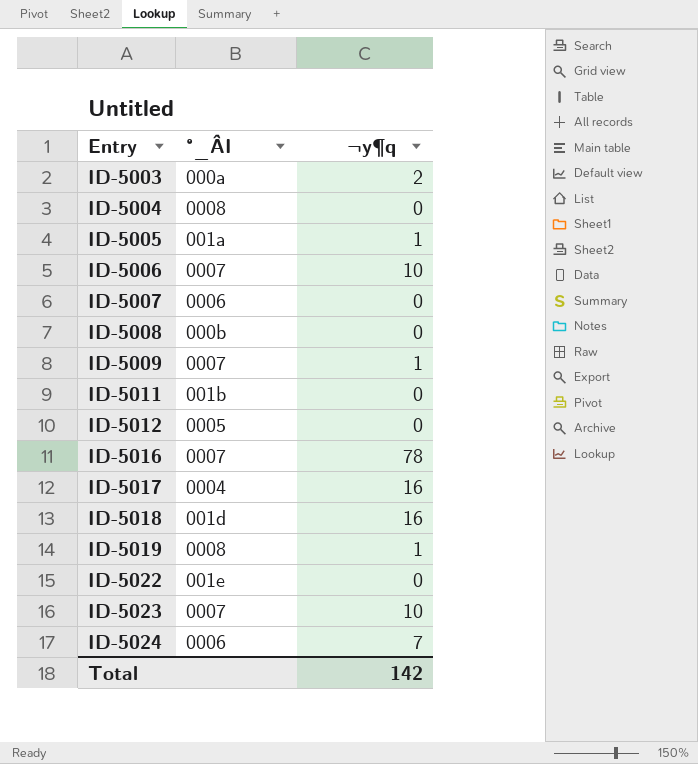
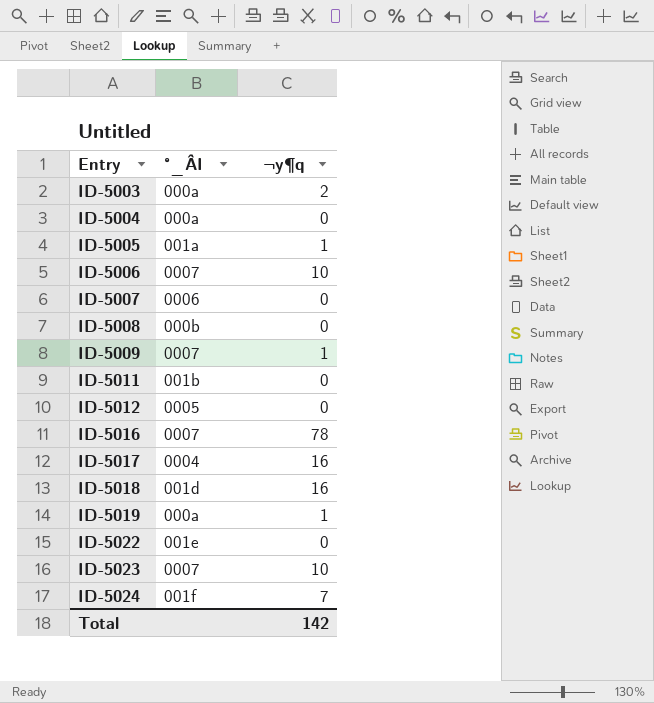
ID-5004 | °_ÂI: 0008 -> 000a
ID-5019 | °_ÂI: 0008 -> 000a
ID-5024 | °_ÂI: 0006 -> 001f

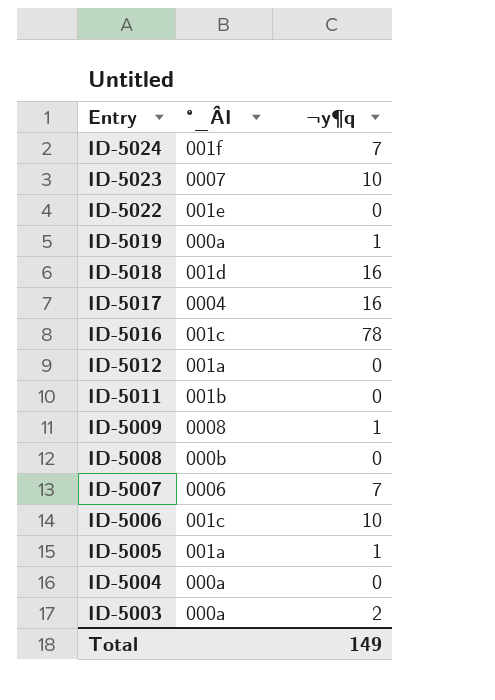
row order: Entry ascending -> Entry descending
ID-5016 | °_ÂI: 0007 -> 001c
ID-5012 | °_ÂI: 0005 -> 001a
ID-5009 | °_ÂI: 0007 -> 0008
ID-5007 | ¬y¶q: 0 -> 7
ID-5006 | °_ÂI: 0007 -> 001c
Total | ¬y¶q: 142 -> 149

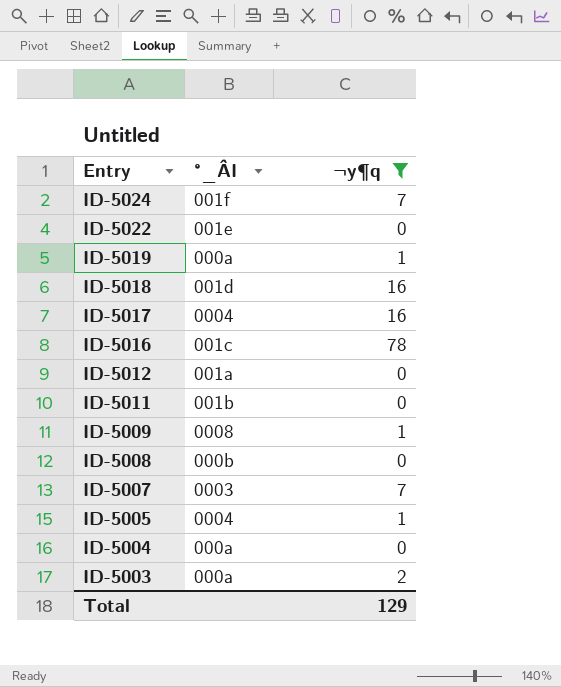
filter: none -> ¬y¶q != 10
ID-5007 | °_ÂI: 0006 -> 0003
ID-5005 | °_ÂI: 001a -> 0004
Total | ¬y¶q: 149 -> 129

